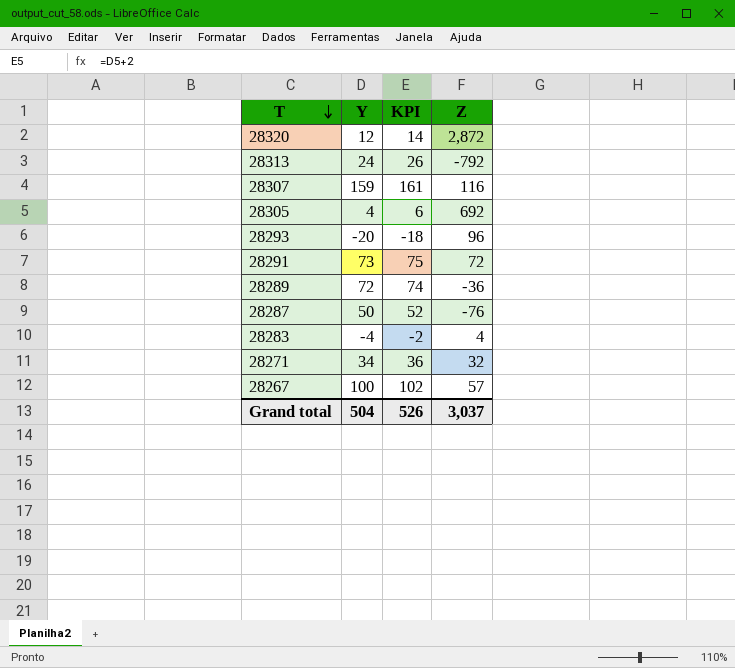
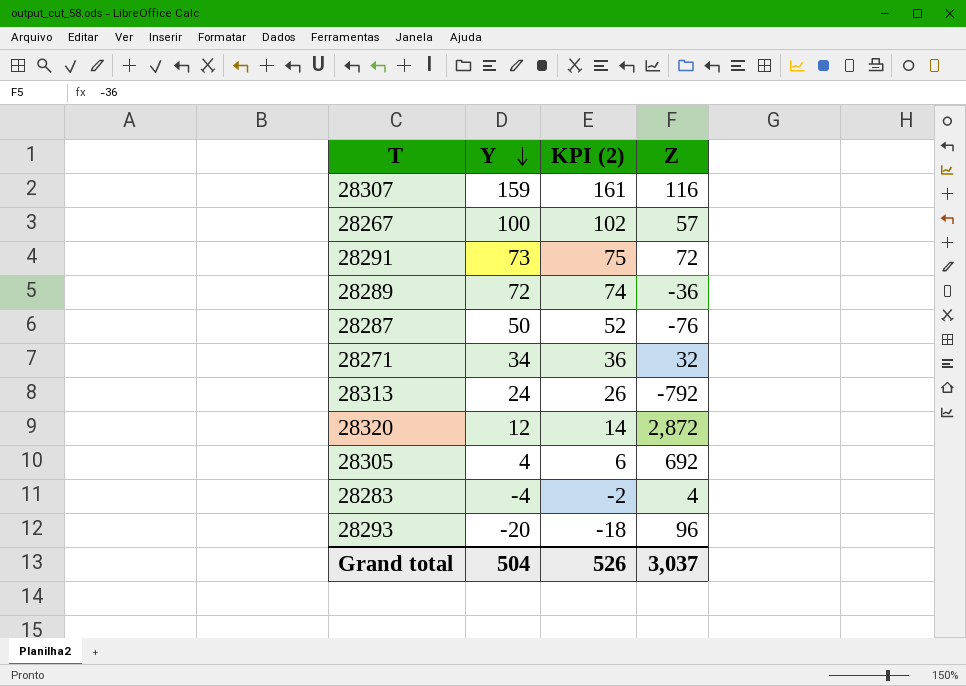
row order: T descending -> Y descending
column name: KPI -> KPI (2)

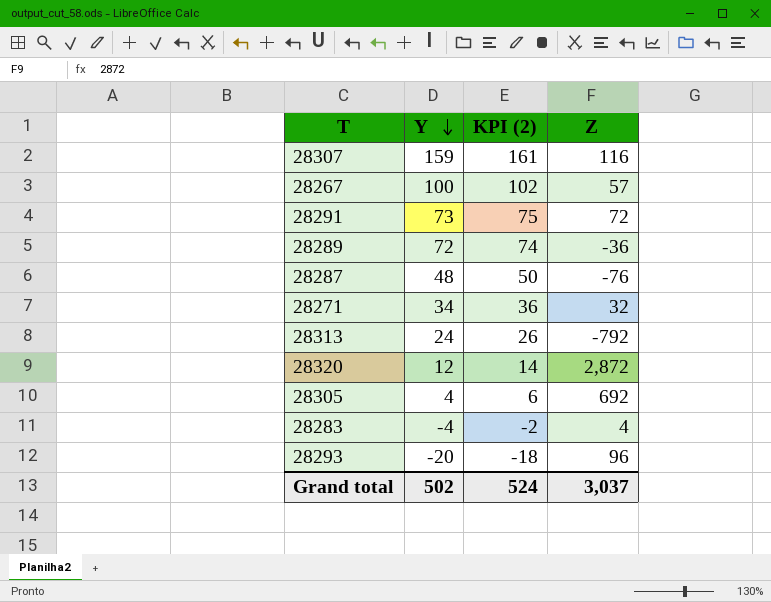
28287 | Y: 50 -> 48
28287 | KPI (2): 52 -> 50
Grand total | Y: 504 -> 502
Grand total | KPI (2): 526 -> 524

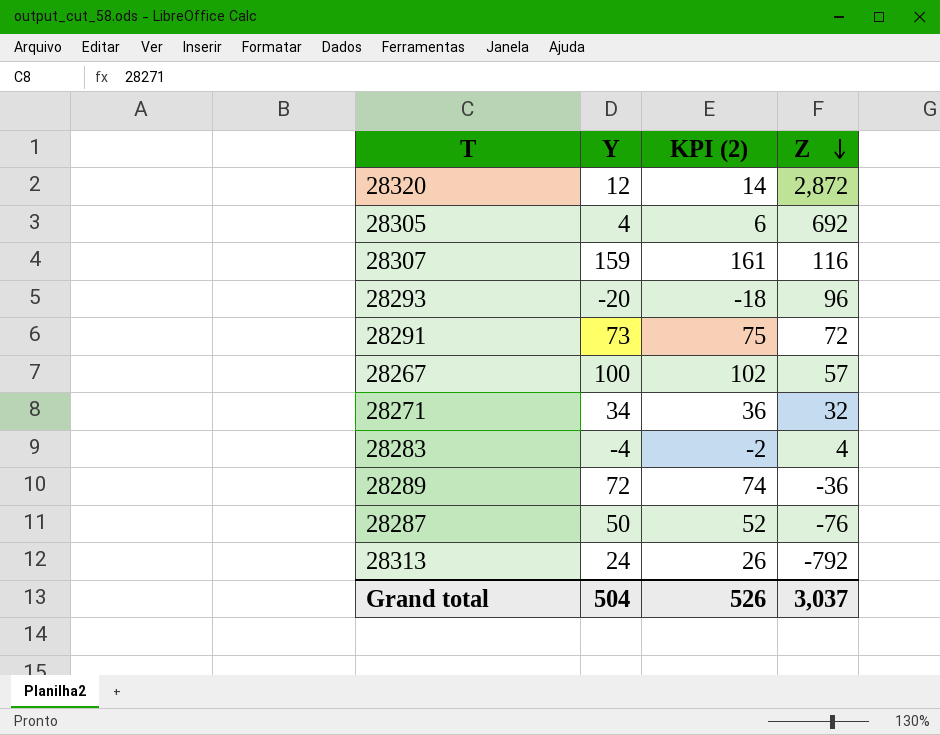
row order: Y descending -> Z descending
28287 | Y: 48 -> 50
28287 | KPI (2): 50 -> 52
Grand total | Y: 502 -> 504
Grand total | KPI (2): 524 -> 526

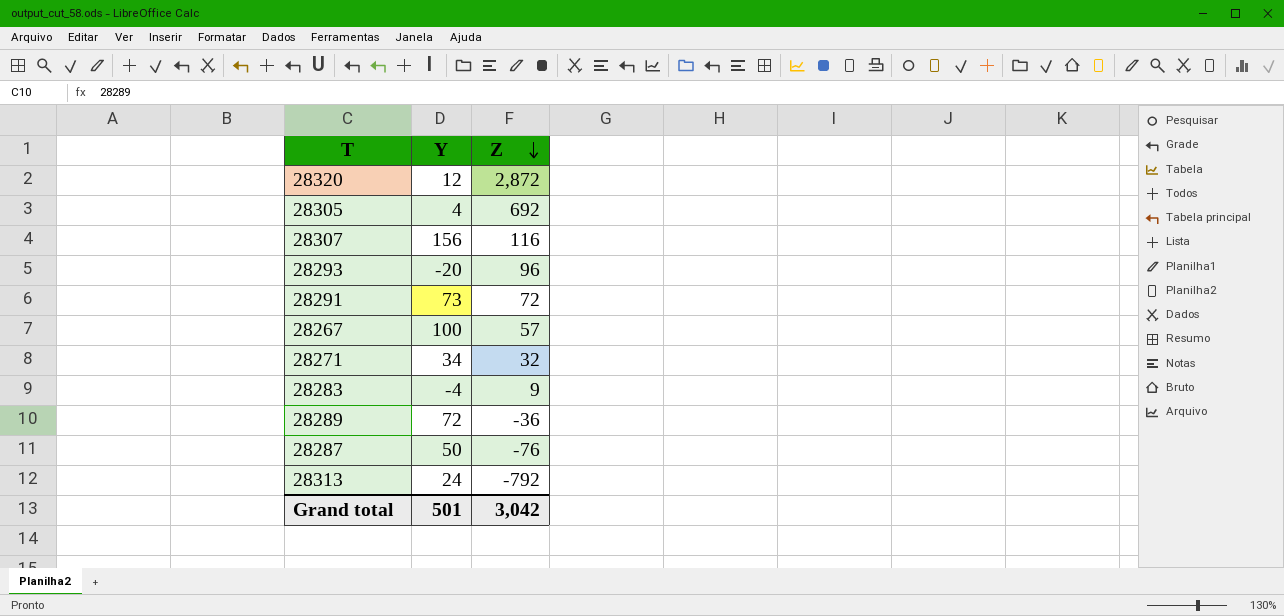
column KPI (2) | formula: [Y] + 2 -> none
28307 | Y: 159 -> 156
28283 | Z: 4 -> 9
Grand total | Y: 504 -> 501
Grand total | Z: 3,037 -> 3,042

